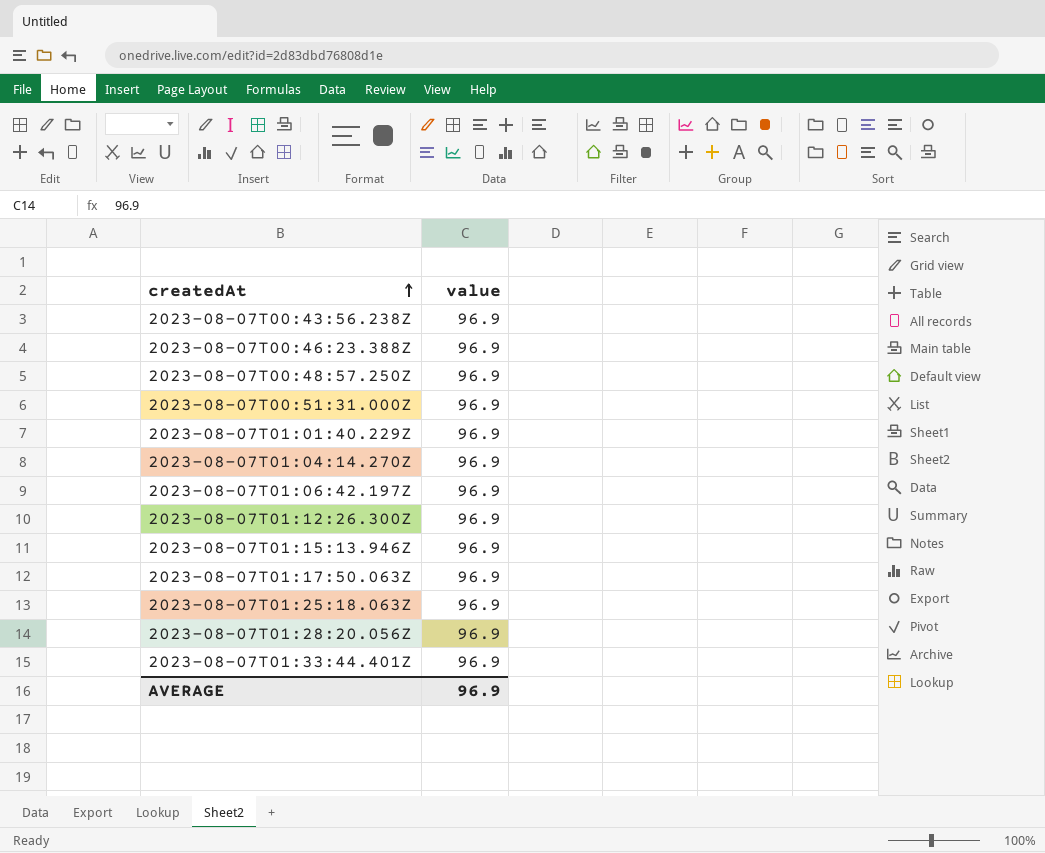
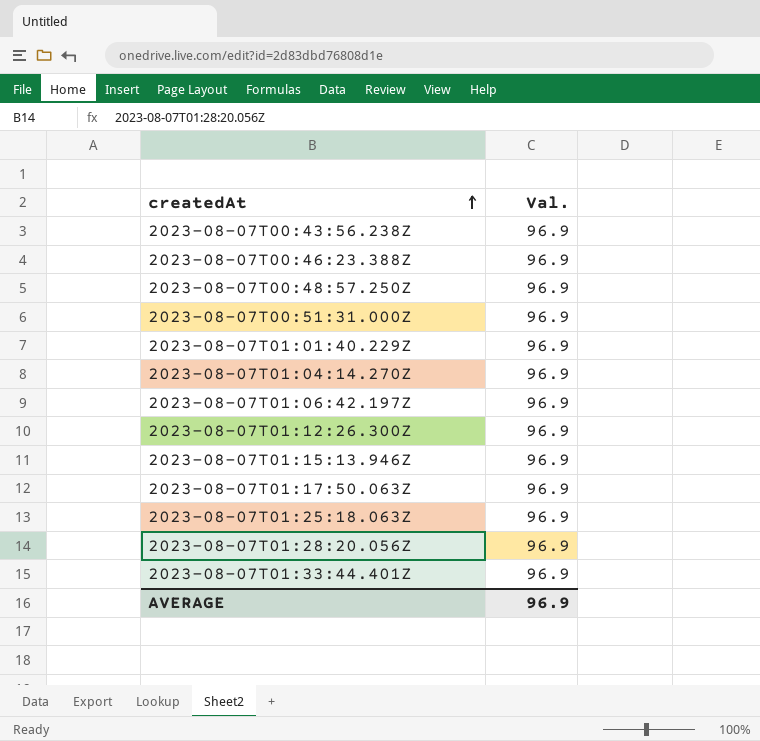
column name: value -> Val.

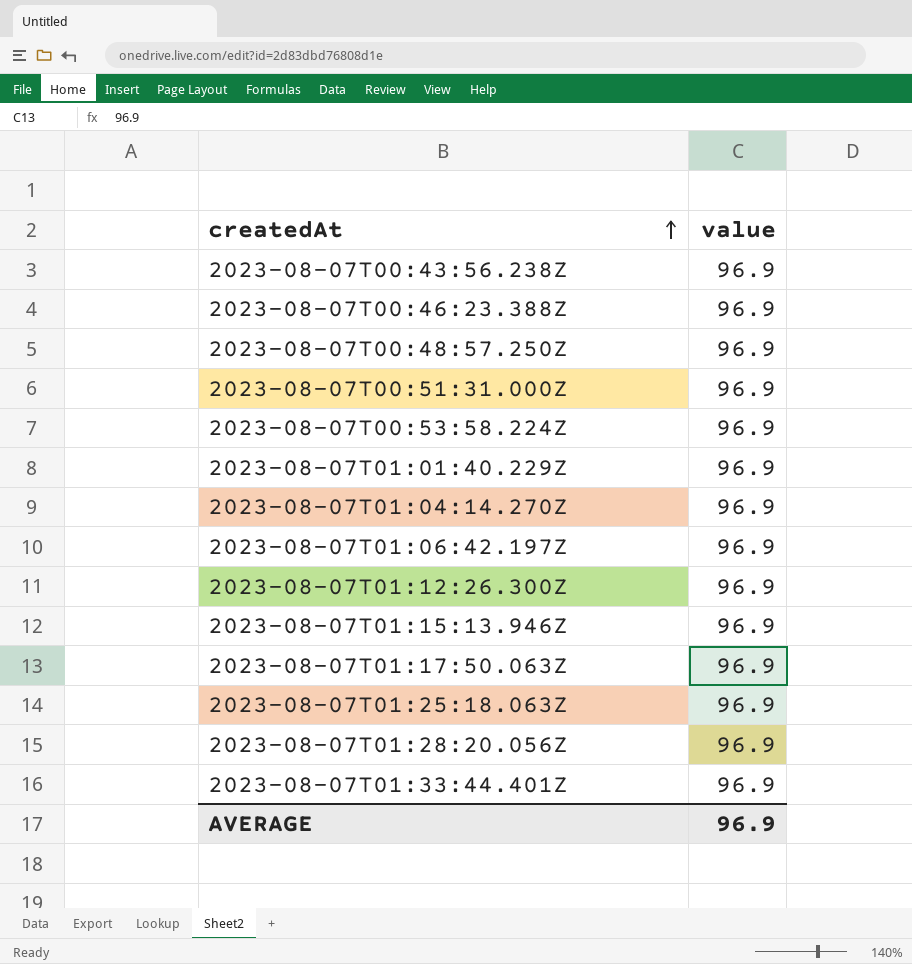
column name: Val. -> value
row 2023-08-07T00:53:58.224Z: none -> 96.9

